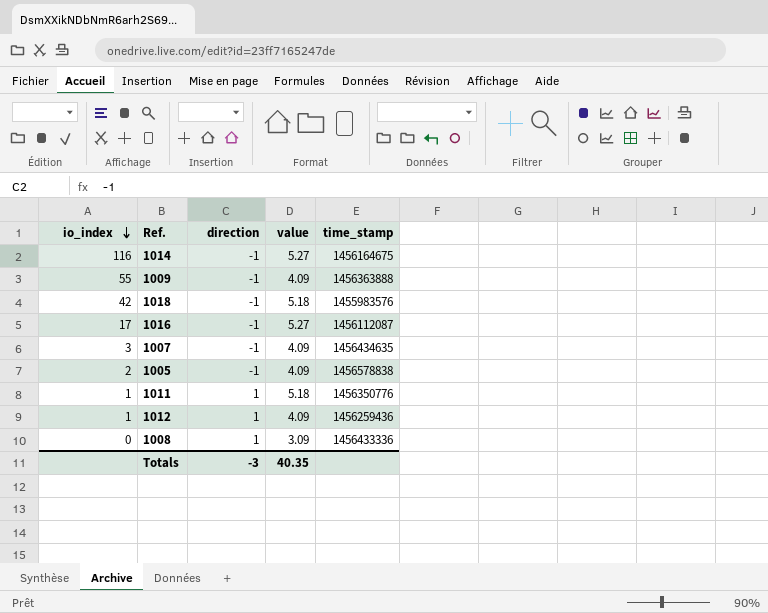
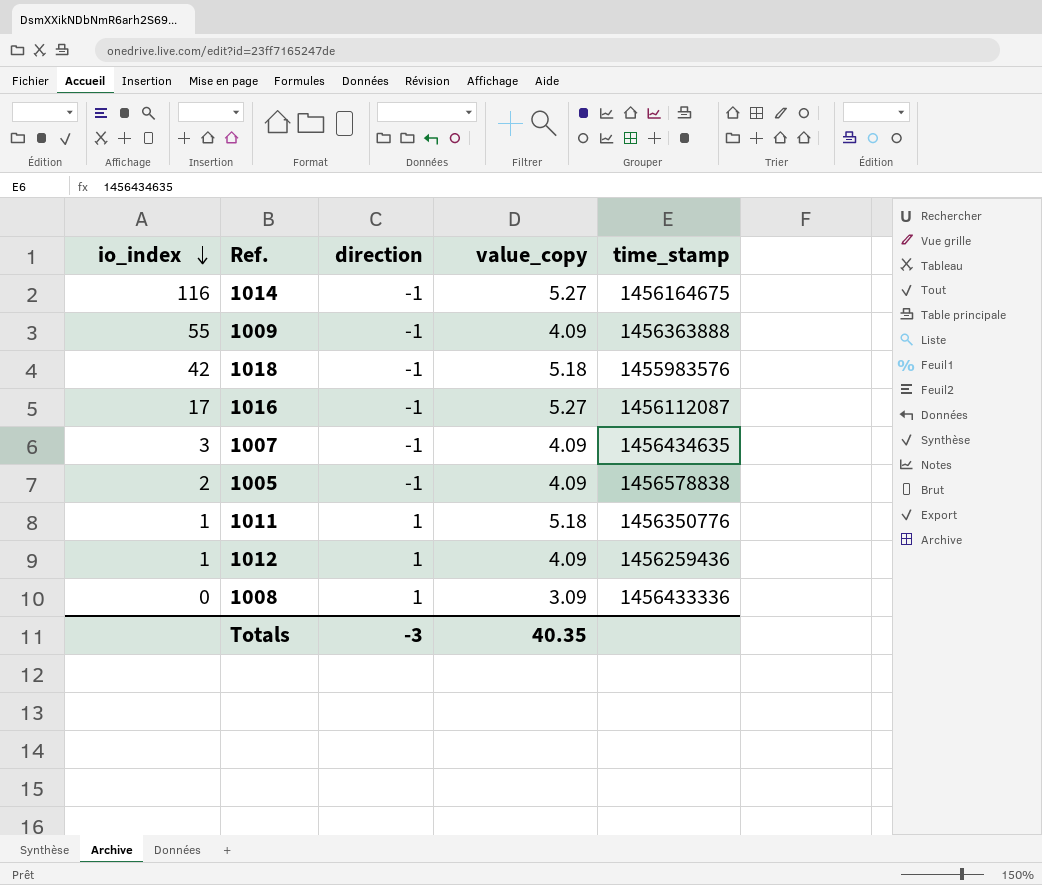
column name: value -> value_copy

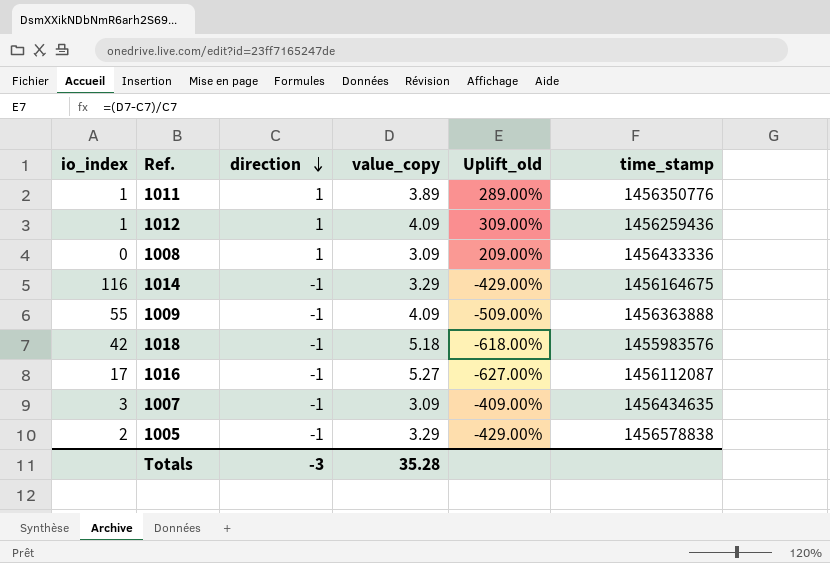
row order: io_index descending -> direction descending
column Uplift_old | formula: none -> ([value_copy] - [direction]) / [direction]
1011 | value_copy: 5.18 -> 3.89
1014 | value_copy: 5.27 -> 3.29
1007 | value_copy: 4.09 -> 3.09
1005 | value_copy: 4.09 -> 3.29
Totals | value_copy: 40.35 -> 35.28

